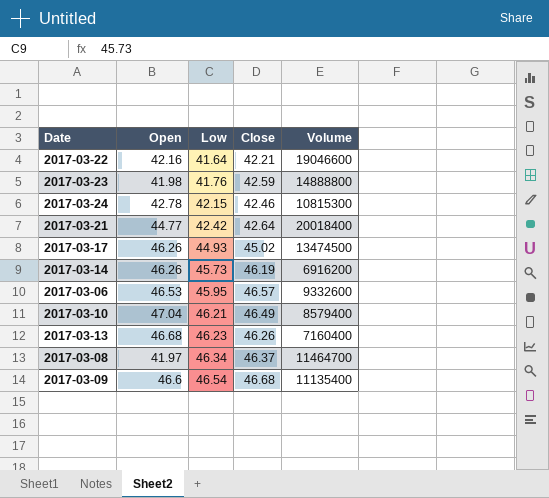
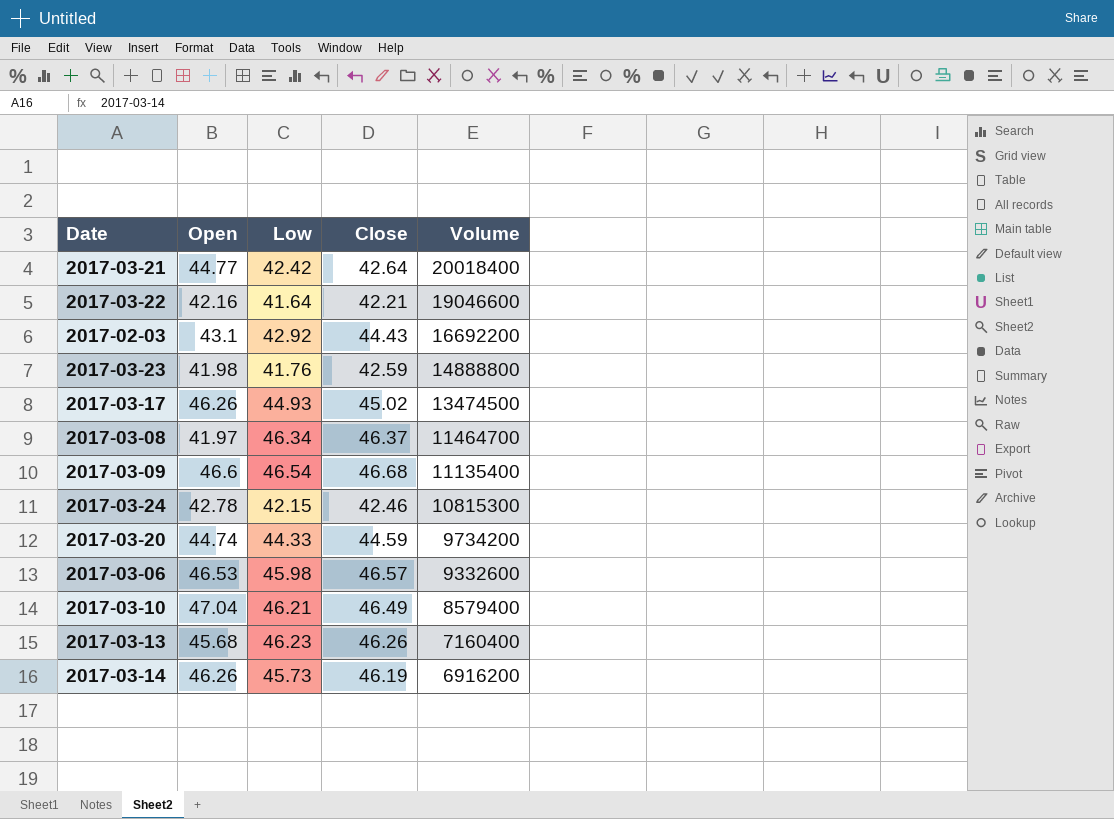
row order: Low ascending -> Volume descending
row 2017-02-03: none -> 43.1 | 42.92 | 44.43 | 16692200
row 2017-03-20: none -> 44.74 | 44.33 | 44.59 | 9734200
2017-03-06 | Low: 45.95 -> 45.98
2017-03-13 | Open: 46.68 -> 45.68

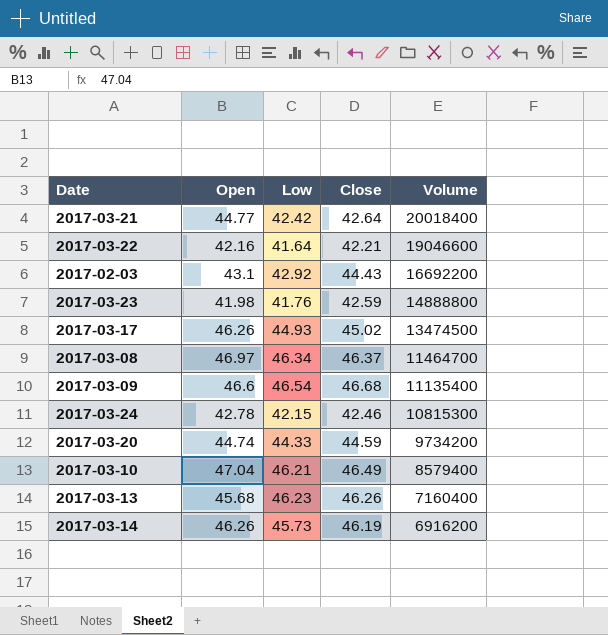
row 2017-03-06: 46.53 | 45.98 | 46.57 | 9332600 -> none
2017-03-08 | Open: 41.97 -> 46.97

